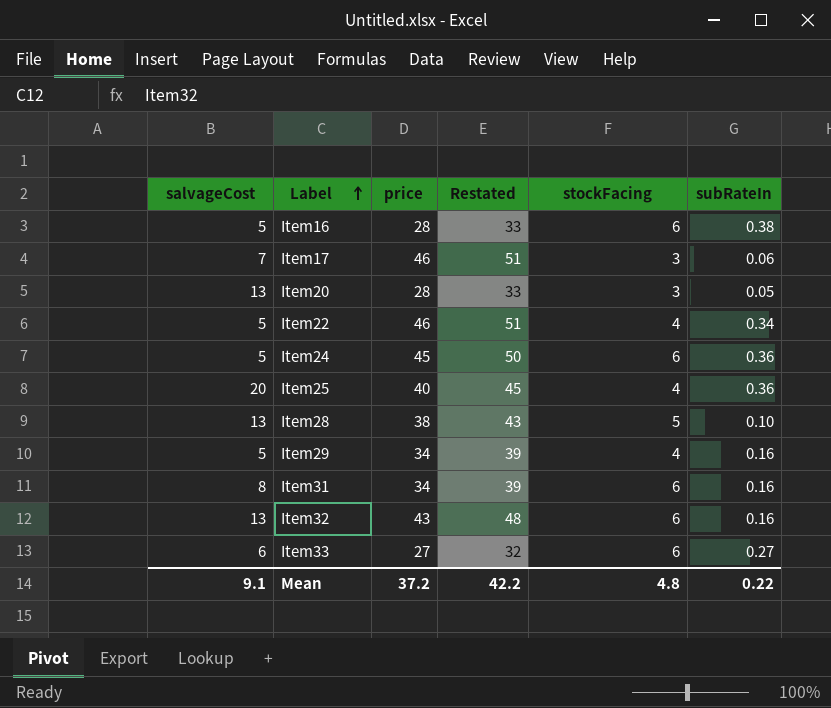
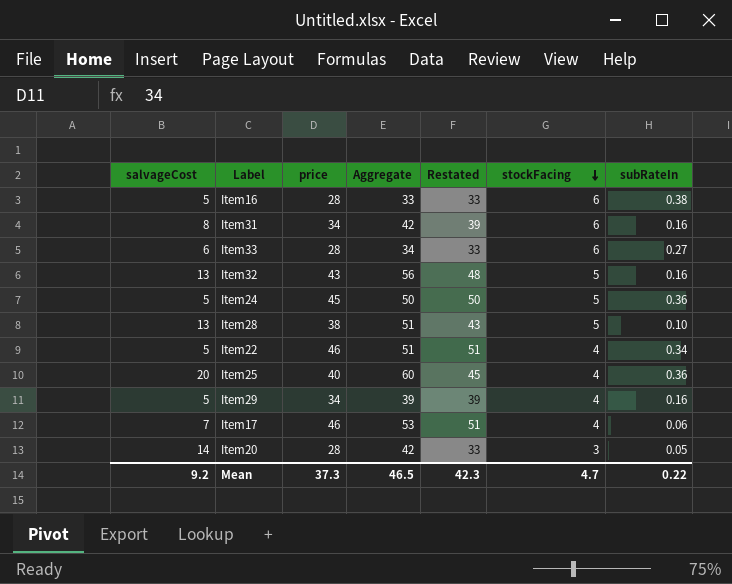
row order: Label ascending -> stockFacing descending
column Aggregate | formula: none -> [salvageCost] + [price]
Item33 | price: 27 -> 28
Item33 | Restated: 32 -> 33
Item32 | stockFacing: 6 -> 5
Item24 | stockFacing: 6 -> 5
Item17 | stockFacing: 3 -> 4
Item20 | salvageCost: 13 -> 14
Mean | salvageCost: 9.1 -> 9.2
Mean | price: 37.2 -> 37.3
Mean | Restated: 42.2 -> 42.3
Mean | stockFacing: 4.8 -> 4.7

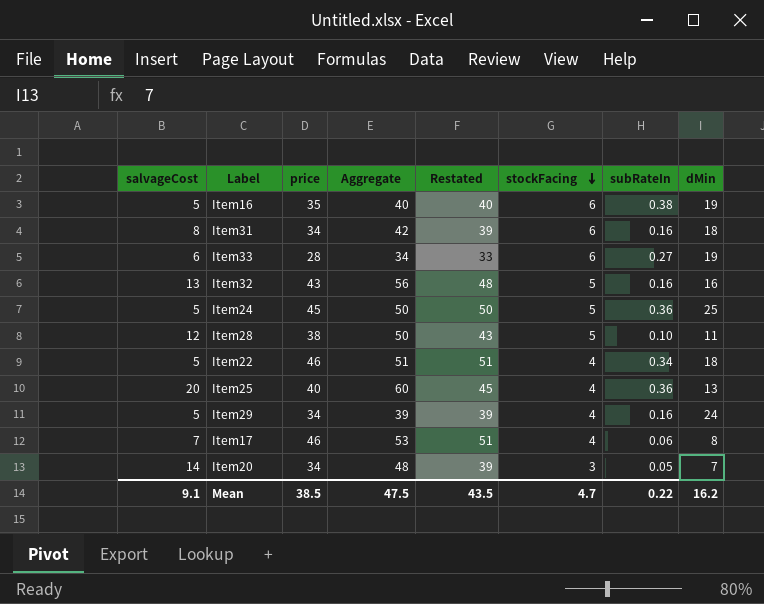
column dMin | position: none -> 8
Item16 | price: 28 -> 35
Item16 | Aggregate: 33 -> 40
Item16 | Restated: 33 -> 40
Item28 | salvageCost: 13 -> 12
Item28 | Aggregate: 51 -> 50
Item20 | price: 28 -> 34
Item20 | Aggregate: 42 -> 48
Item20 | Restated: 33 -> 39
Mean | salvageCost: 9.2 -> 9.1
Mean | price: 37.3 -> 38.5
Mean | Aggregate: 46.5 -> 47.5
Mean | Restated: 42.3 -> 43.5

